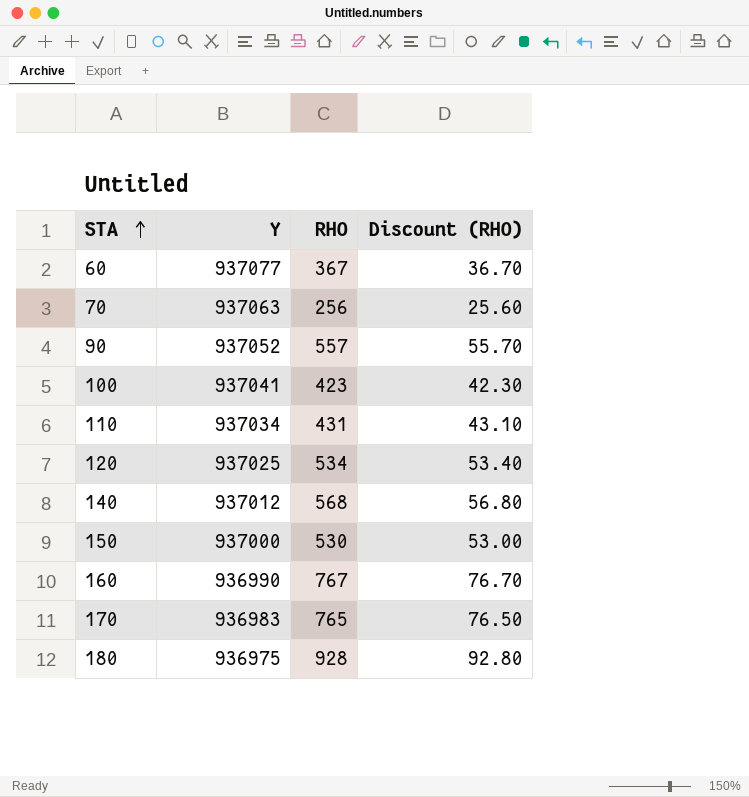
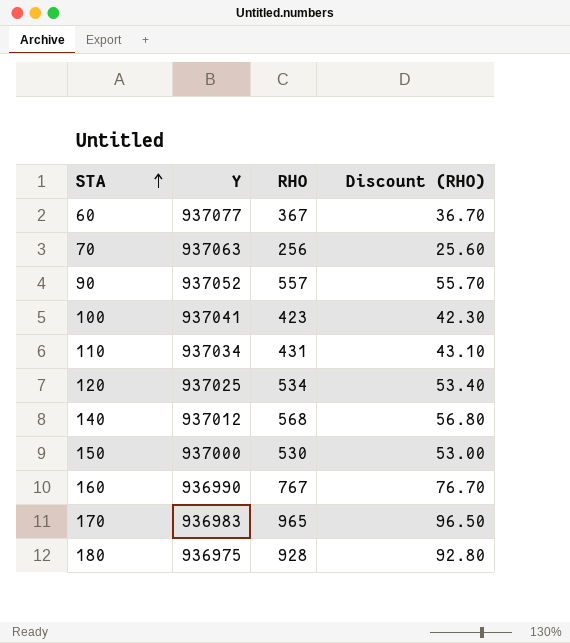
170 | RHO: 765 -> 965
170 | Discount (RHO): 76.50 -> 96.50

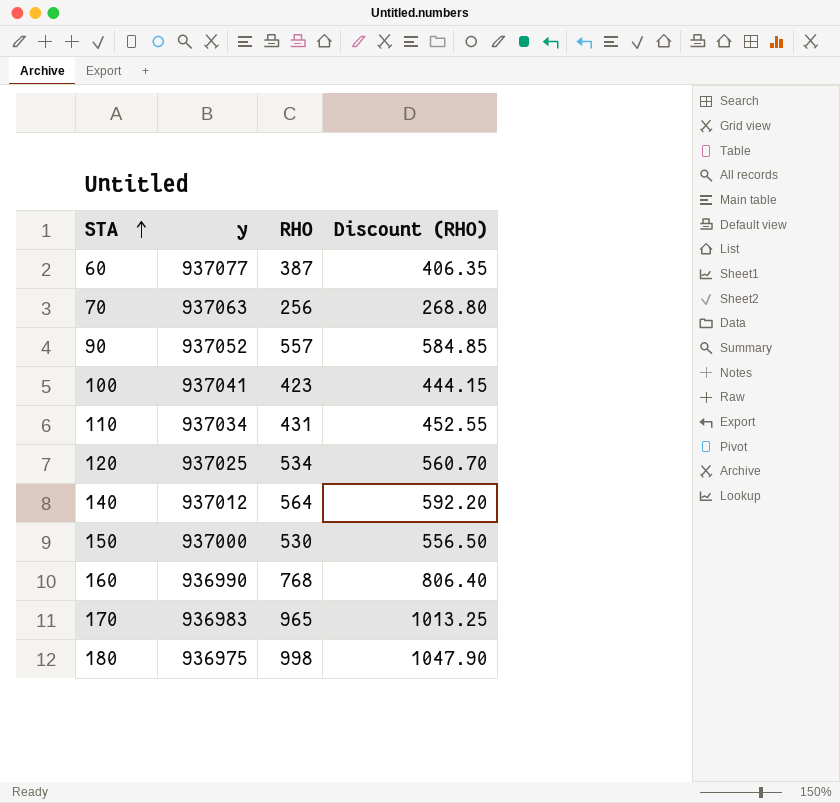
column name: Y -> y
column Discount (RHO) | formula: [RHO] * 0.1 -> [RHO] * 1.05
60 | RHO: 367 -> 387
140 | RHO: 568 -> 564
160 | RHO: 767 -> 768
180 | RHO: 928 -> 998

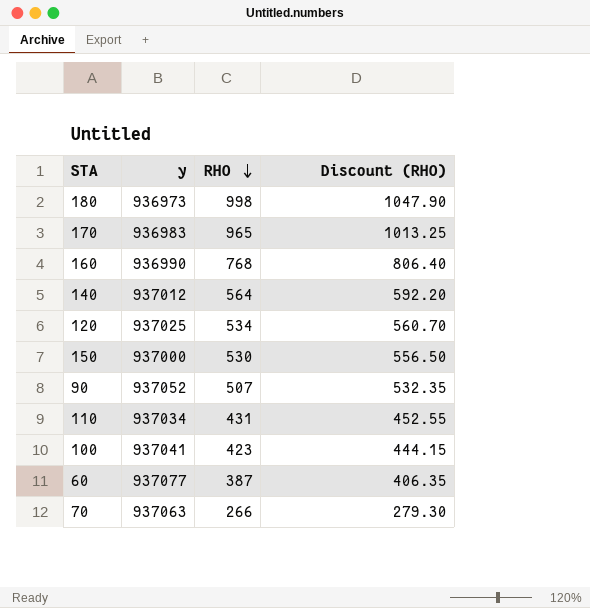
row order: STA ascending -> RHO descending
180 | y: 936975 -> 936973
90 | RHO: 557 -> 507
90 | Discount (RHO): 584.85 -> 532.35
70 | RHO: 256 -> 266
70 | Discount (RHO): 268.80 -> 279.30

